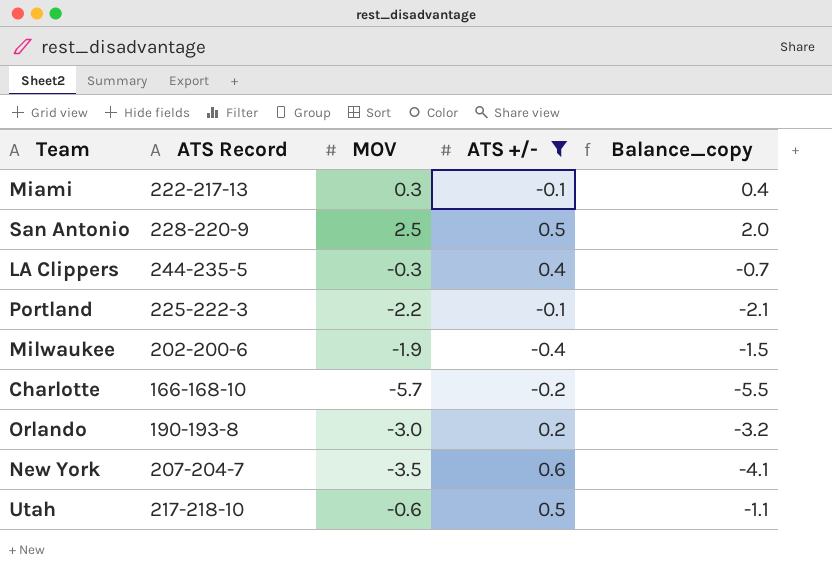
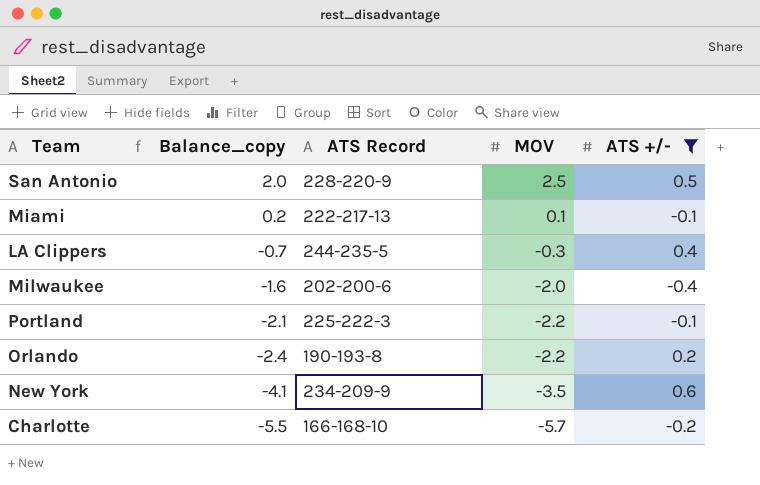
row order: none -> Balance_copy descending
column Balance_copy | position: 5 -> 2
row Utah: 217-218-10 | -0.6 | 0.5 | -1.1 -> none
Miami | Balance_copy: 0.4 -> 0.2
Miami | MOV: 0.3 -> 0.1
Milwaukee | Balance_copy: -1.5 -> -1.6
Milwaukee | MOV: -1.9 -> -2.0
Orlando | Balance_copy: -3.2 -> -2.4
Orlando | MOV: -3.0 -> -2.2
New York | ATS Record: 207-204-7 -> 234-209-9

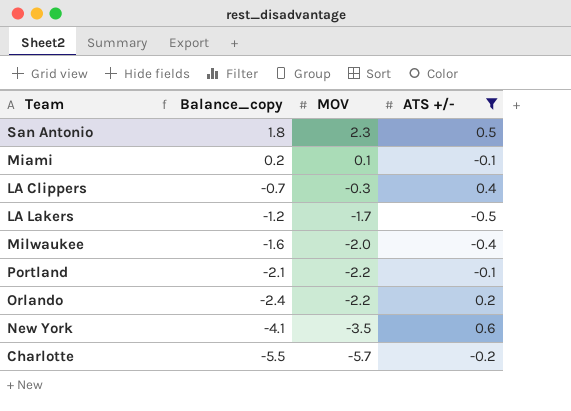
column ATS Record | position: 3 -> none
San Antonio | Balance_copy: 2.0 -> 1.8
San Antonio | MOV: 2.5 -> 2.3
row LA Lakers: none -> -1.2 | -1.7 | -0.5

